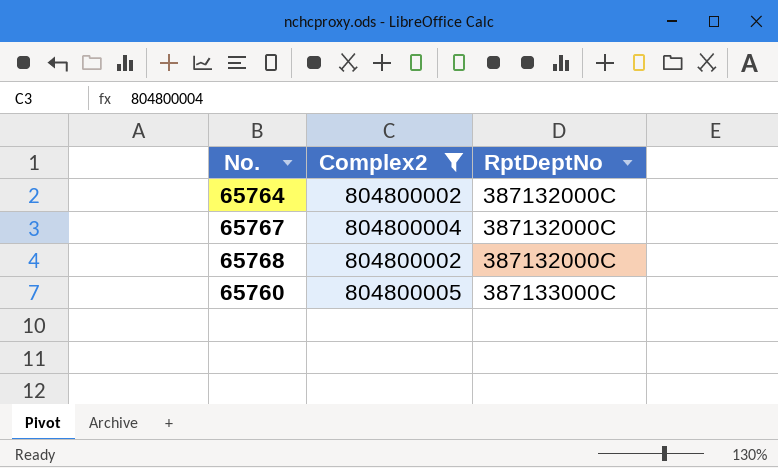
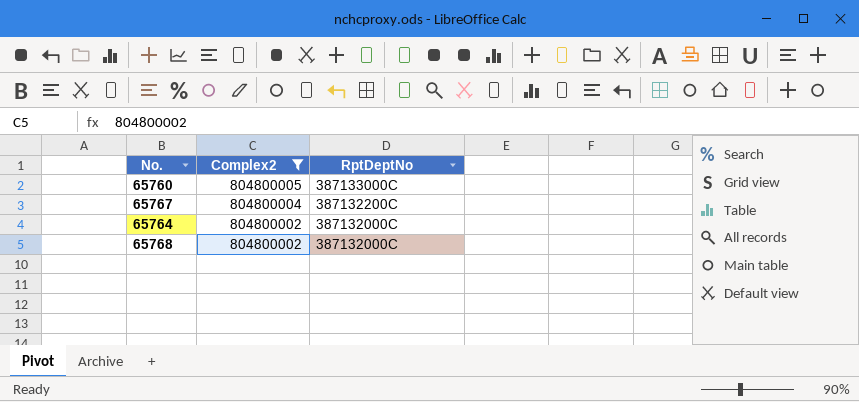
row order: RptDeptNo ascending -> Complex2 descending
65767 | RptDeptNo: 387132000C -> 387132200C

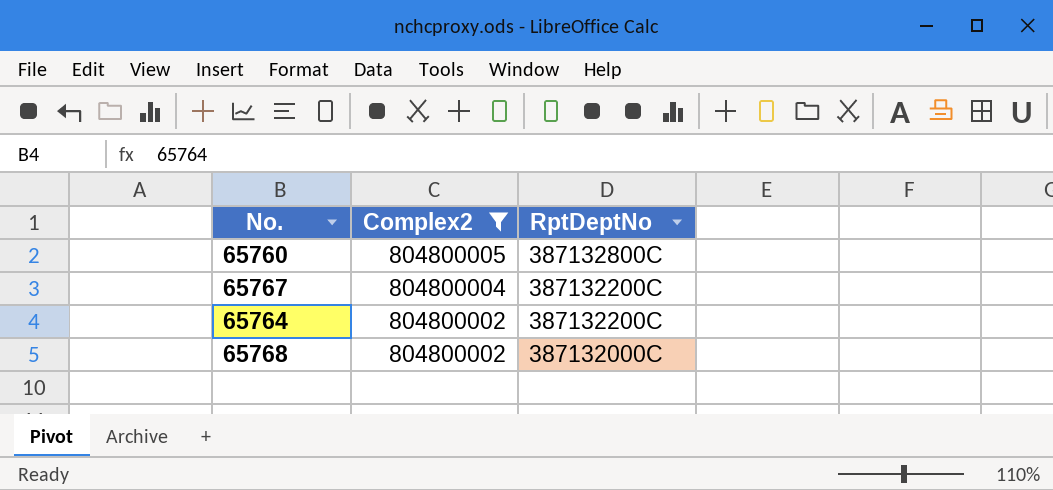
65760 | RptDeptNo: 387133000C -> 387132800C
65764 | RptDeptNo: 387132000C -> 387132200C

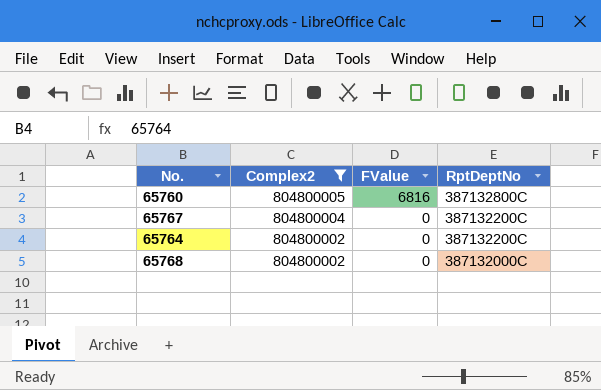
column FValue | position: none -> 3

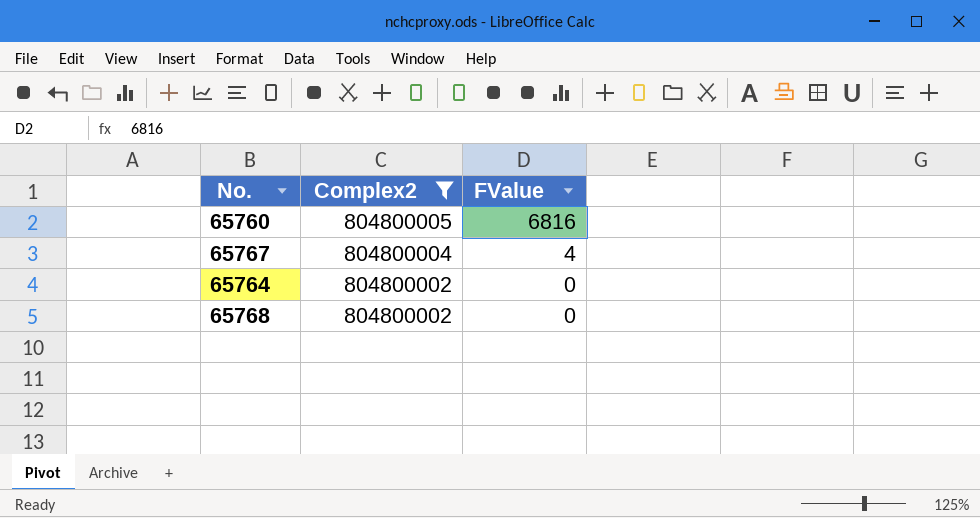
column RptDeptNo | position: 4 -> none
65767 | FValue: 0 -> 4

